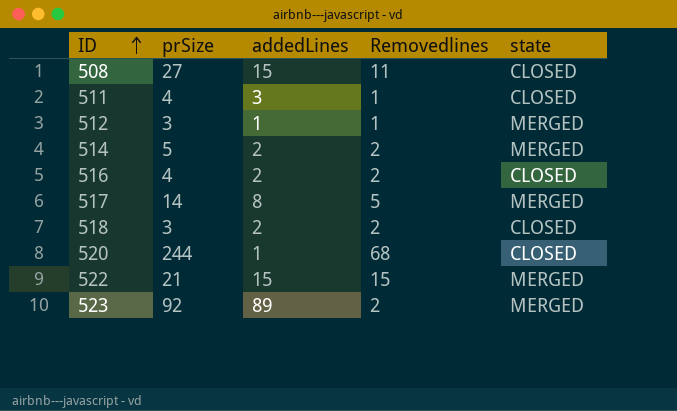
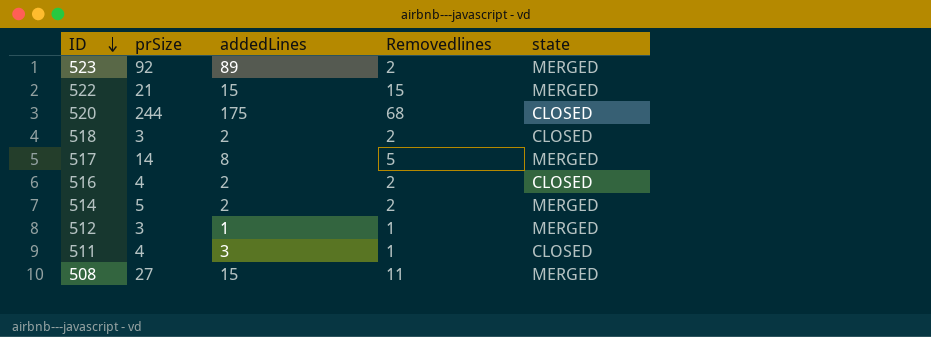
row order: ID ascending -> ID descending
520 | addedLines: 1 -> 175
508 | state: CLOSED -> MERGED

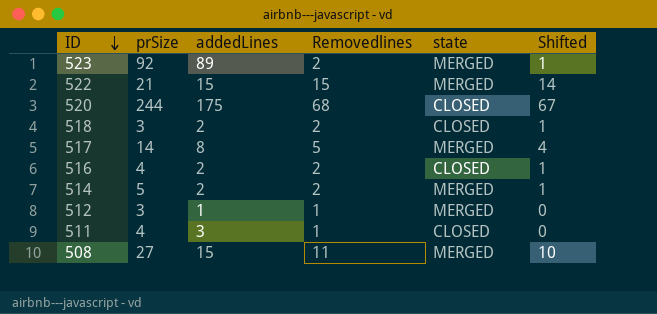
column Shifted | formula: none -> [Removedlines] - 1

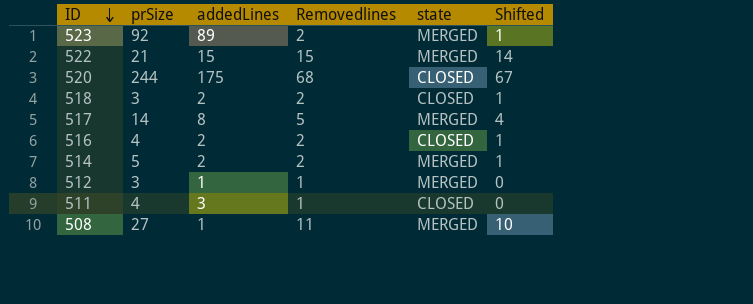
508 | addedLines: 15 -> 1

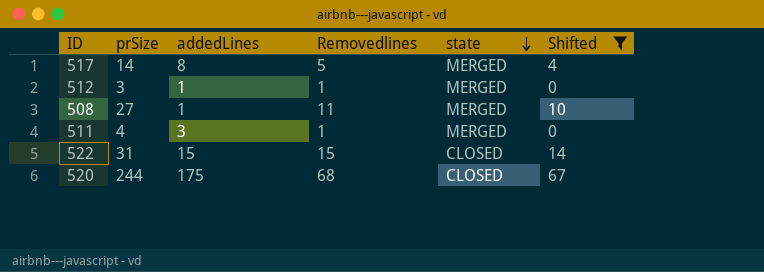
filter: none -> Shifted != 1
row order: ID descending -> state descending
511 | state: CLOSED -> MERGED
522 | prSize: 21 -> 31
522 | state: MERGED -> CLOSED

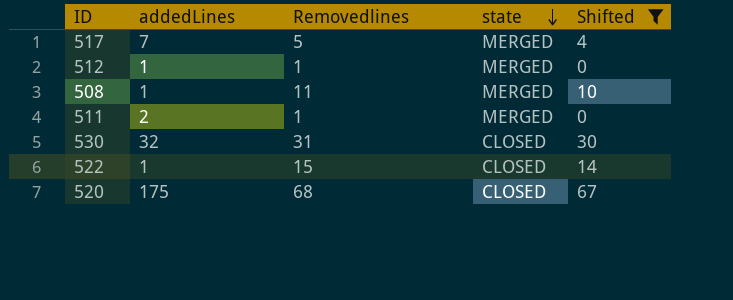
column prSize | position: 2 -> none
517 | addedLines: 8 -> 7
511 | addedLines: 3 -> 2
row 530: none -> 32 | 31 | CLOSED | 30
522 | addedLines: 15 -> 1

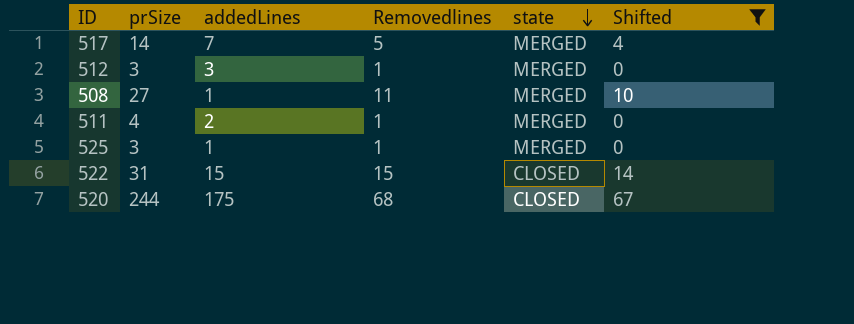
column prSize | position: none -> 2
row 530: 32 | 31 | CLOSED | 30 -> none
512 | addedLines: 1 -> 3
row 525: none -> 3 | 1 | 1 | MERGED | 0
522 | addedLines: 1 -> 15

